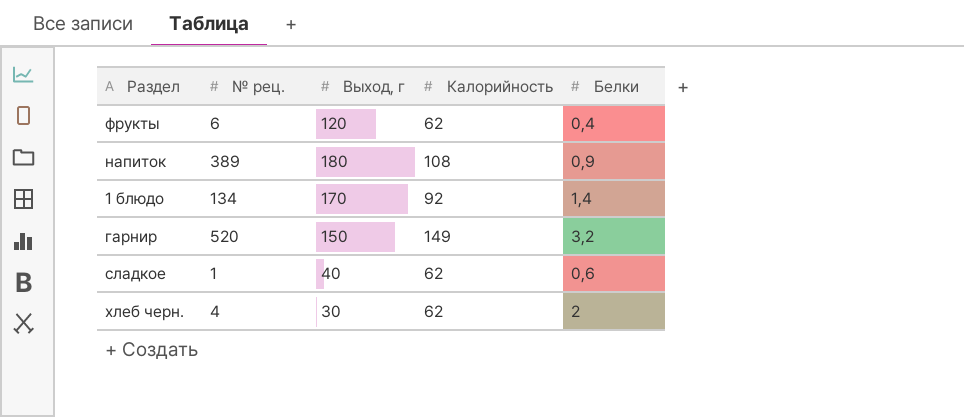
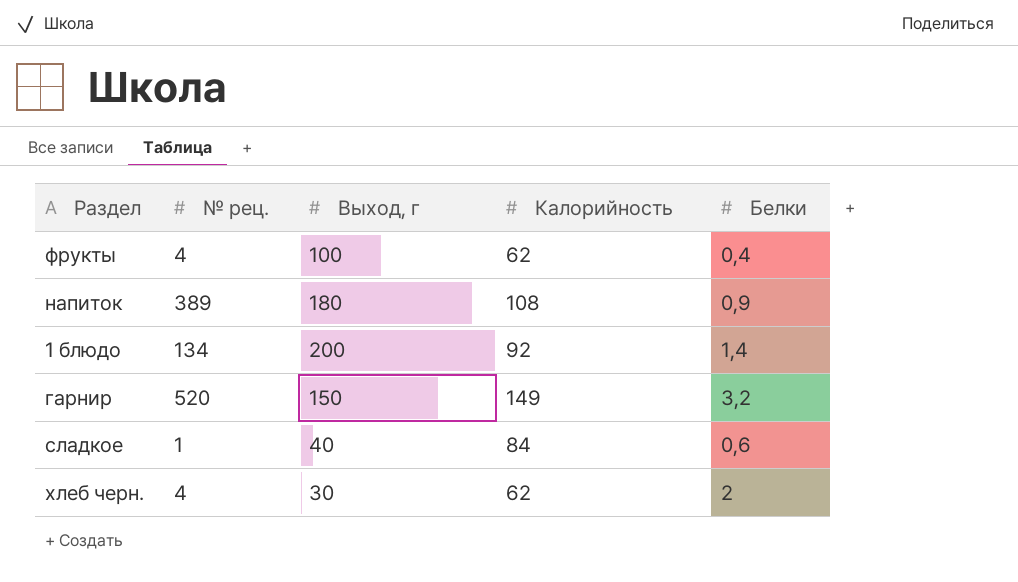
фрукты | № рец.: 6 -> 4
фрукты | Выход, г: 120 -> 100
1 блюдо | Выход, г: 170 -> 200
сладкое | Калорийность: 62 -> 84

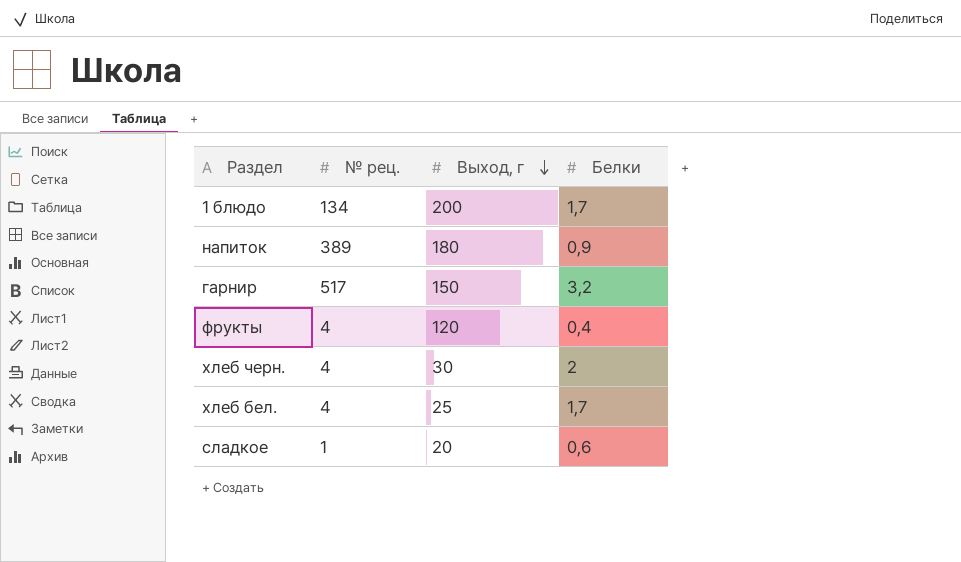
row order: none -> Выход, г descending
column Калорийность | position: 4 -> none
1 блюдо | Белки: 1,4 -> 1,7
гарнир | № рец.: 520 -> 517
фрукты | Выход, г: 100 -> 120
row хлеб бел.: none -> 4 | 25 | 1,7
сладкое | Выход, г: 40 -> 20

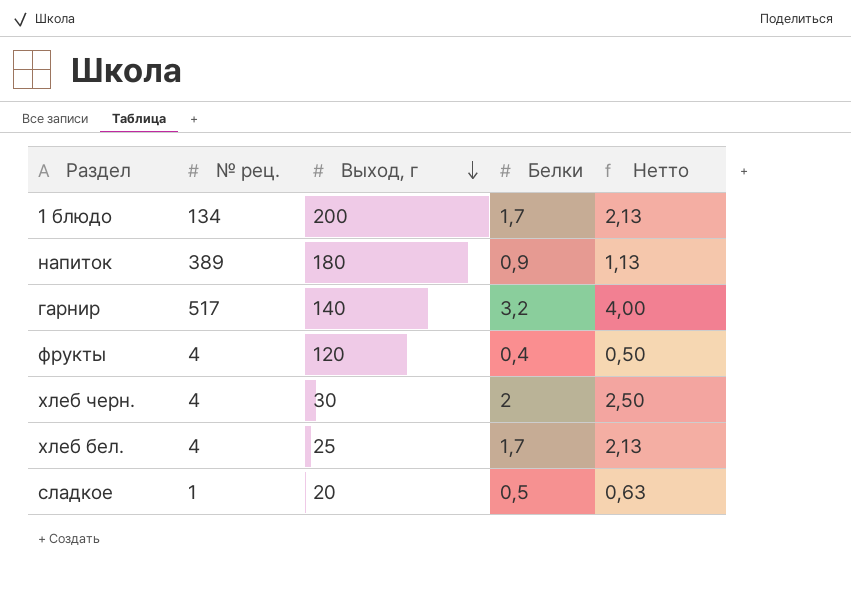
column Нетто | formula: none -> [Белки] * 1,25
гарнир | Выход, г: 150 -> 140
сладкое | Белки: 0,6 -> 0,5

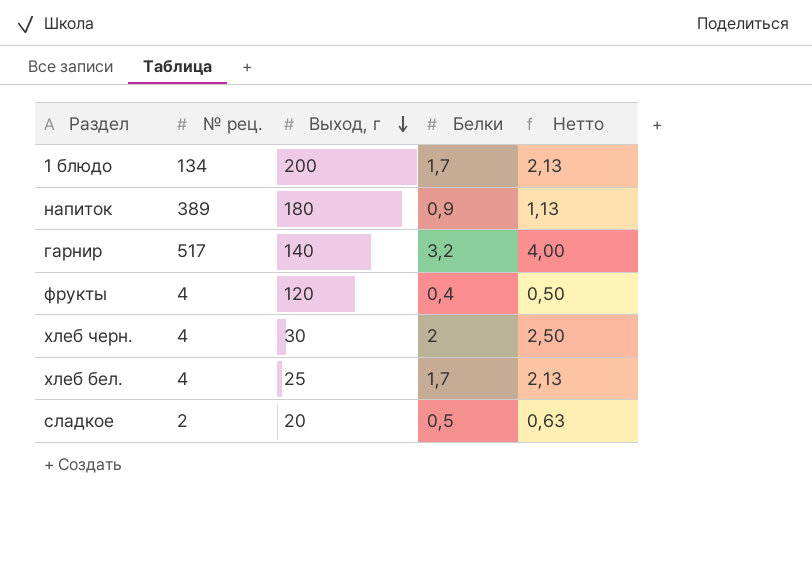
сладкое | № рец.: 1 -> 2

